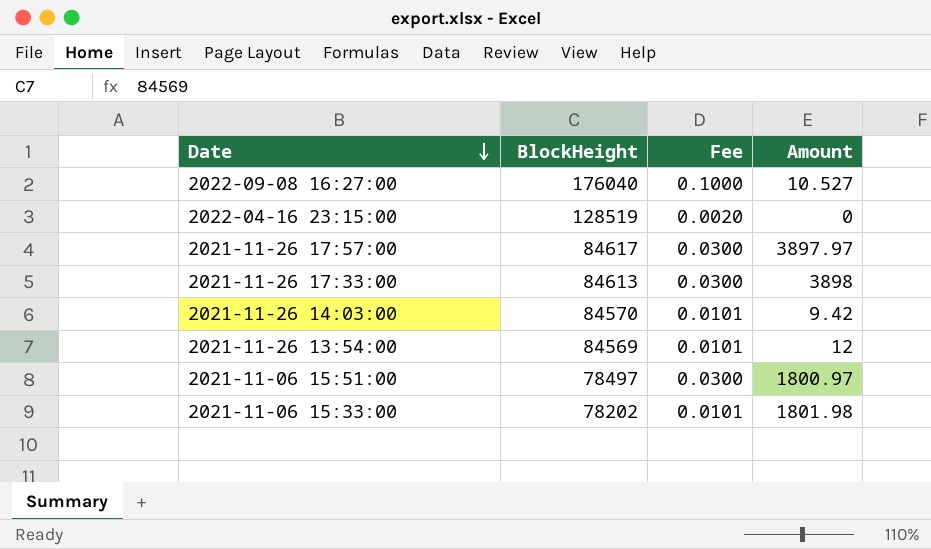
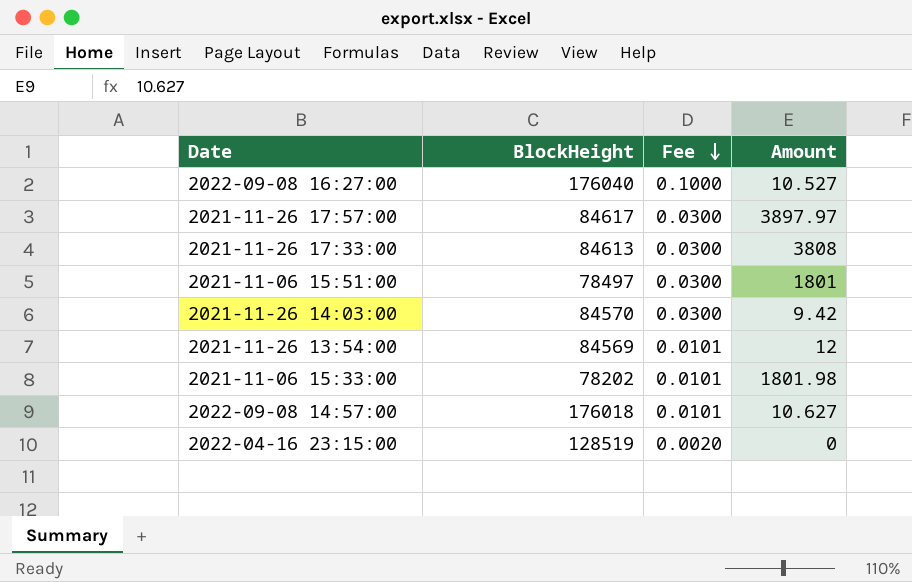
row order: Date descending -> Fee descending
2021-11-26 17:33:00 | Amount: 3898 -> 3808
2021-11-06 15:51:00 | Amount: 1800.97 -> 1801
2021-11-26 14:03:00 | Fee: 0.0101 -> 0.0300
row 2022-09-08 14:57:00: none -> 176018 | 0.0101 | 10.627

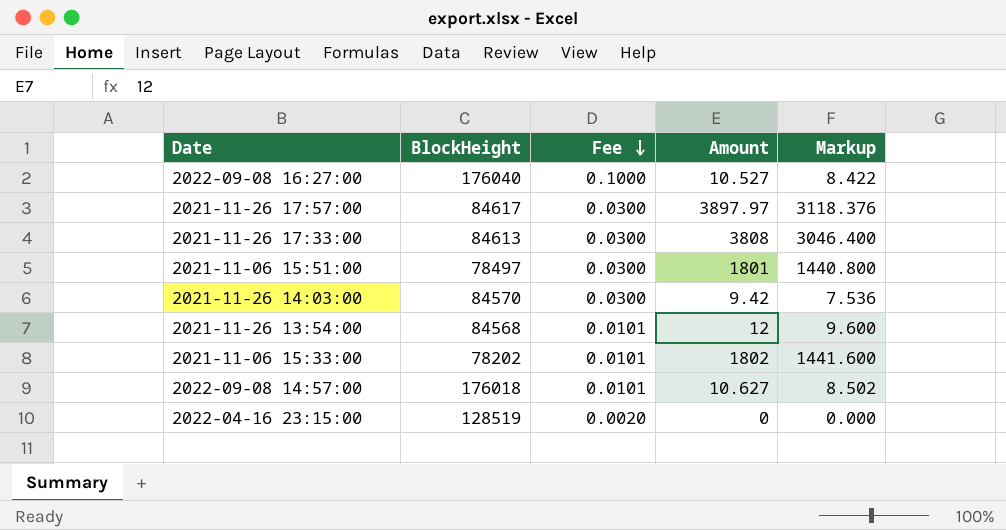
column Markup | formula: none -> [Amount] * 0.8
2021-11-26 13:54:00 | BlockHeight: 84569 -> 84568
2021-11-06 15:33:00 | Amount: 1801.98 -> 1802

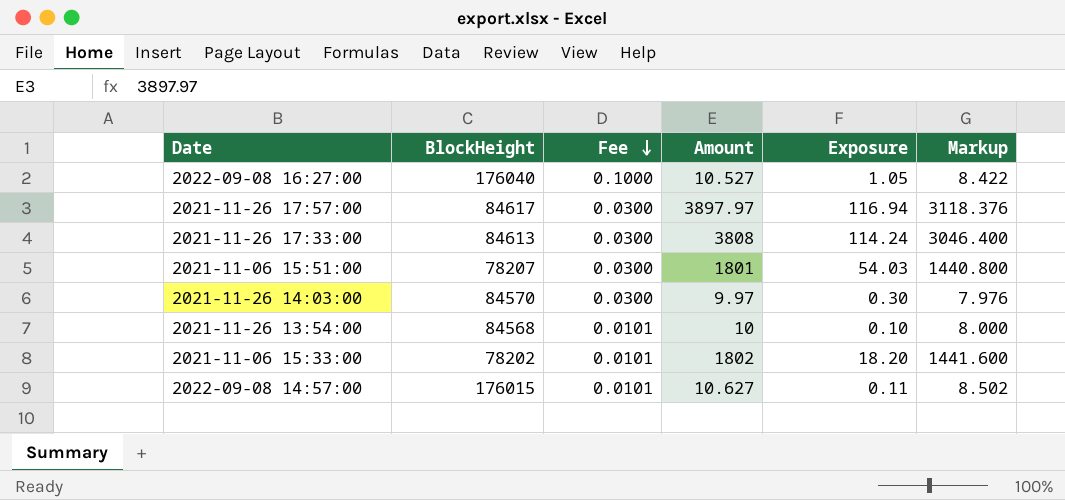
column Exposure | formula: none -> [Fee] * [Amount]
row 2022-04-16 23:15:00: 128519 | 0.0020 | 0 | 0.000 -> none
2021-11-06 15:51:00 | BlockHeight: 78497 -> 78207
2021-11-26 14:03:00 | Amount: 9.42 -> 9.97
2021-11-26 14:03:00 | Markup: 7.536 -> 7.976
2021-11-26 13:54:00 | Amount: 12 -> 10
2021-11-26 13:54:00 | Markup: 9.600 -> 8.000
2022-09-08 14:57:00 | BlockHeight: 176018 -> 176015

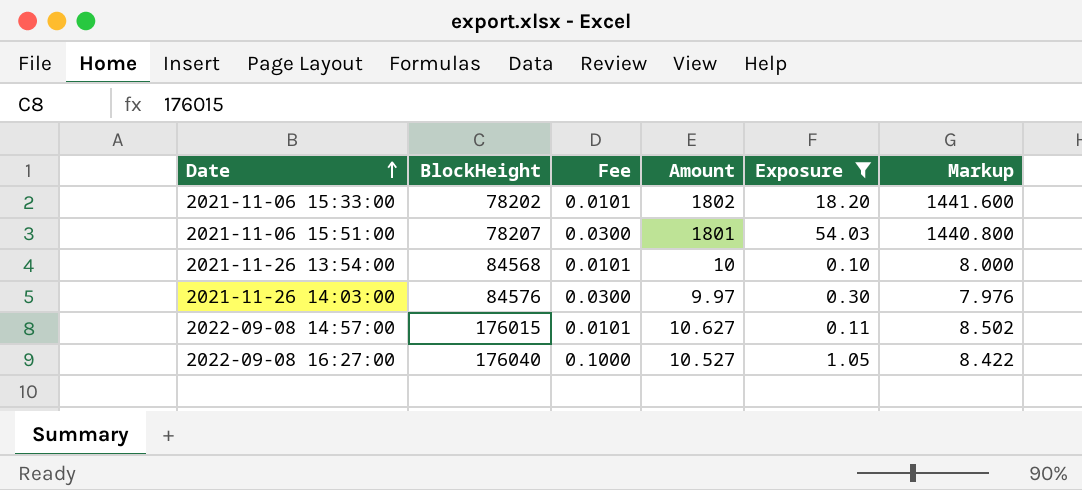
filter: none -> Exposure <= 54.03
row order: Fee descending -> Date ascending
2021-11-26 14:03:00 | BlockHeight: 84570 -> 84576

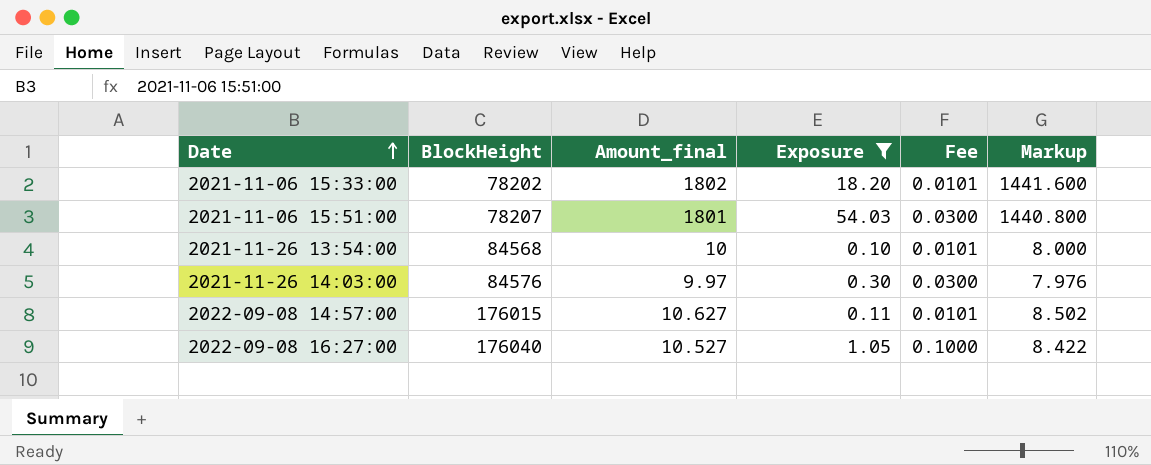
column name: Amount -> Amount_final
column Fee | position: 3 -> 5

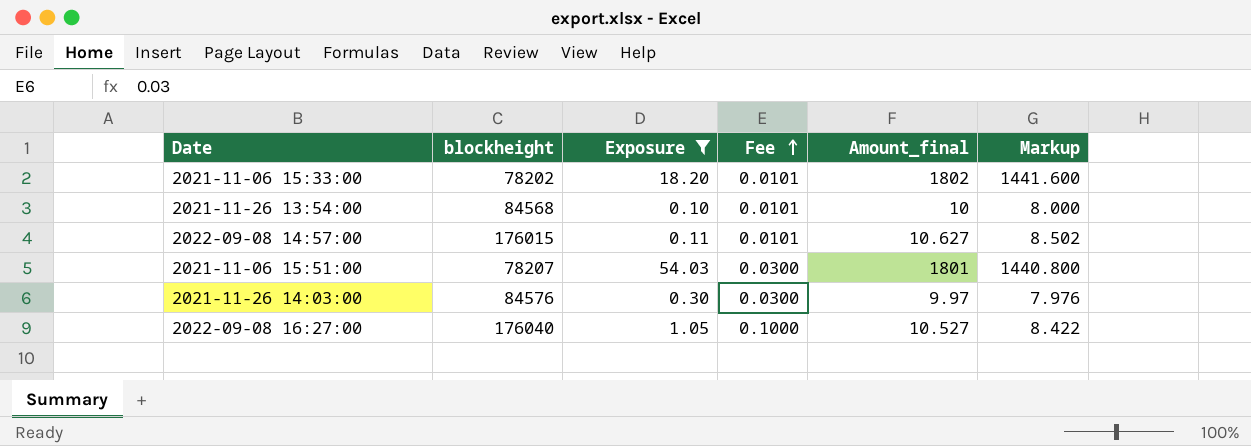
row order: Date ascending -> Fee ascending
column name: BlockHeight -> blockheight
column Amount_final | position: 3 -> 5

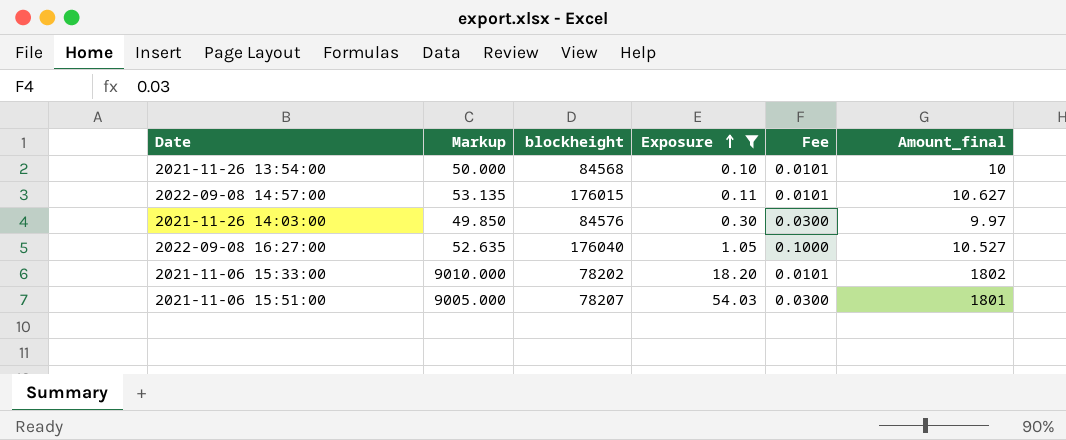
row order: Fee ascending -> Exposure ascending
column Markup | formula: [Amount_final] * 0.8 -> [Amount_final] * 5
column Markup | position: 6 -> 2

